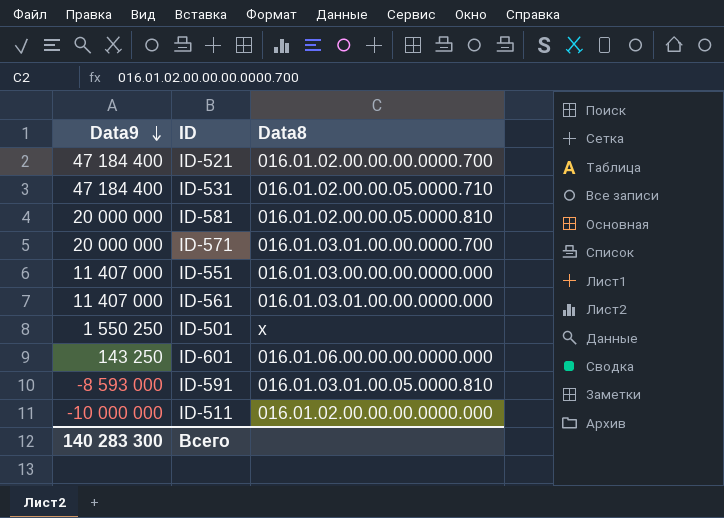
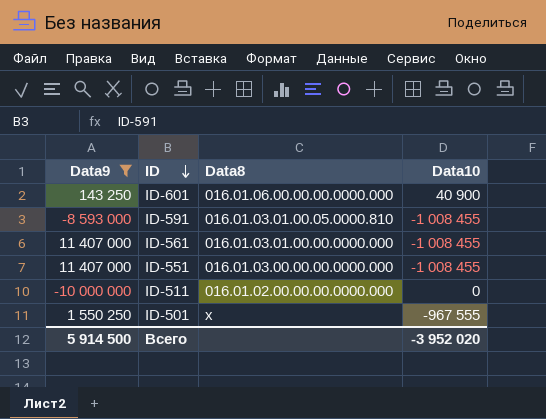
filter: none -> Data9 <= 11 407 000
row order: Data9 descending -> ID descending
column Data10 | position: none -> 4
Всего | Data9: 140 283 300 -> 5 914 500

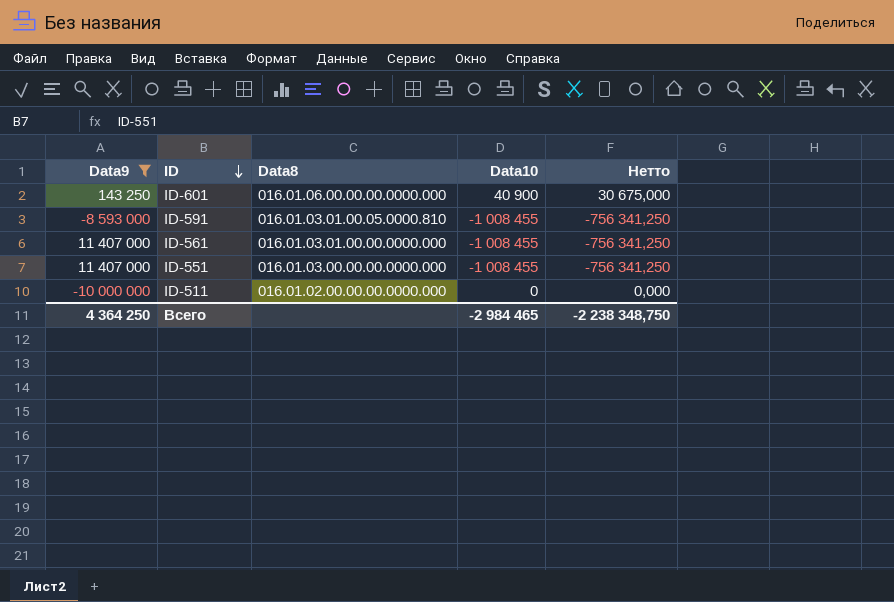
column Нетто | formula: none -> [Data10] * 0,75
row ID-501: 1 550 250 | х | -967 555 -> none
Всего | Data9: 5 914 500 -> 4 364 250
Всего | Data10: -3 952 020 -> -2 984 465

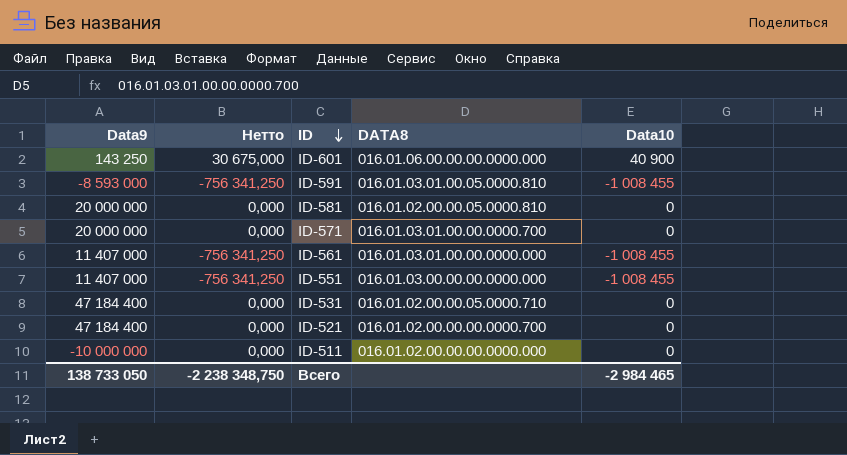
filter: Data9 <= 11 407 000 -> none
column Нетто | position: 5 -> 2
column name: Data8 -> DATA8
Всего | Data9: 4 364 250 -> 138 733 050

